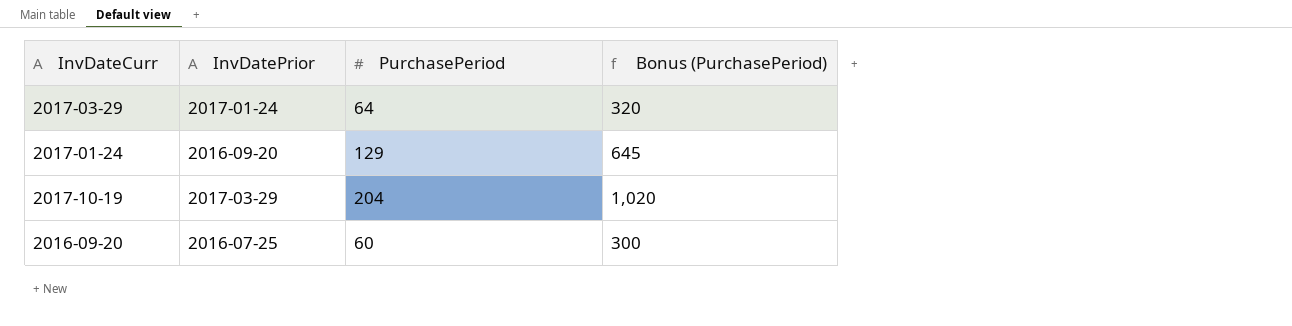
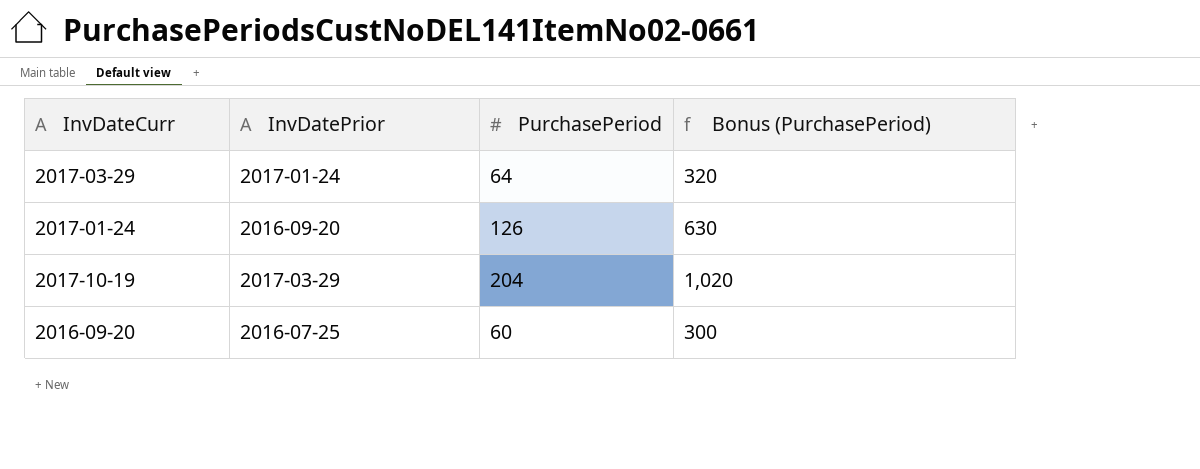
2017-01-24 | PurchasePeriod: 129 -> 126
2017-01-24 | Bonus (PurchasePeriod): 645 -> 630

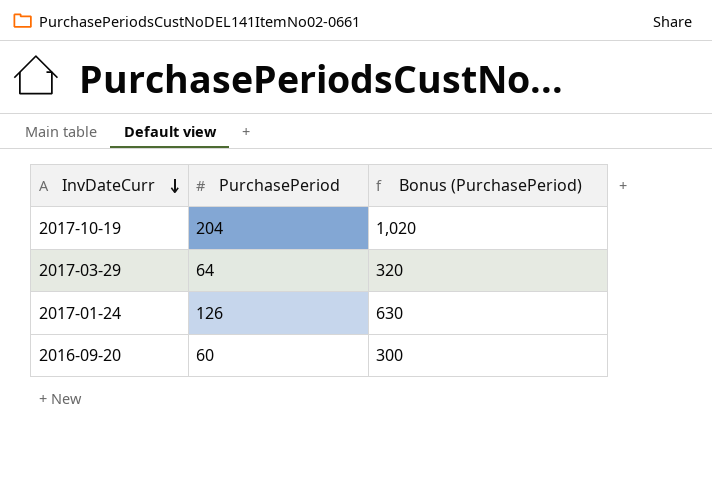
row order: none -> InvDateCurr descending
column InvDatePrior | position: 2 -> none

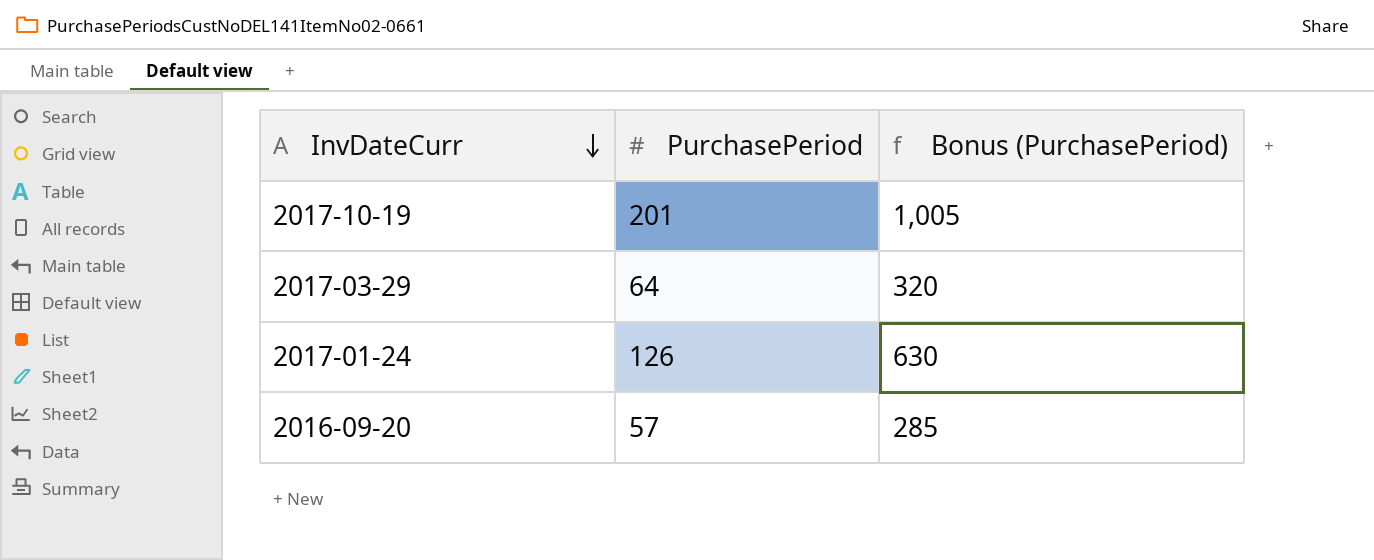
2017-10-19 | PurchasePeriod: 204 -> 201
2017-10-19 | Bonus (PurchasePeriod): 1,020 -> 1,005
2016-09-20 | PurchasePeriod: 60 -> 57
2016-09-20 | Bonus (PurchasePeriod): 300 -> 285

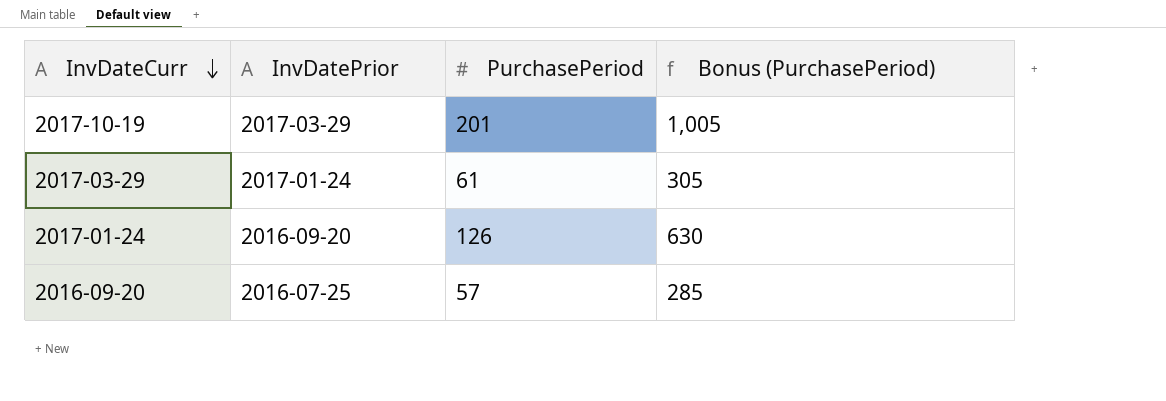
column InvDatePrior | position: none -> 2
2017-03-29 | PurchasePeriod: 64 -> 61
2017-03-29 | Bonus (PurchasePeriod): 320 -> 305

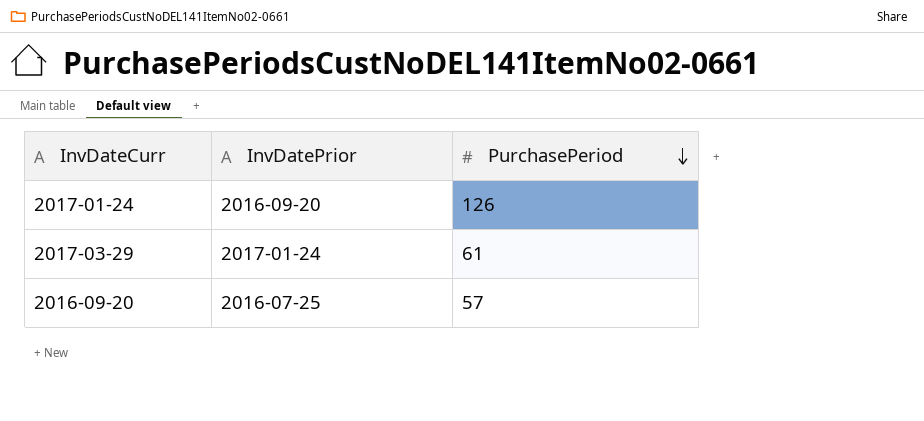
row order: InvDateCurr descending -> PurchasePeriod descending
column Bonus (PurchasePeriod) | formula: [PurchasePeriod] * 5 -> none
row 2017-10-19: 2017-03-29 | 201 | 1,005 -> none

